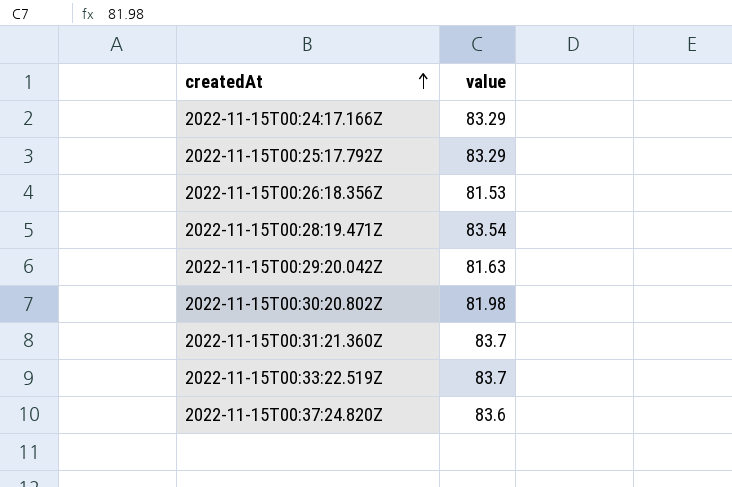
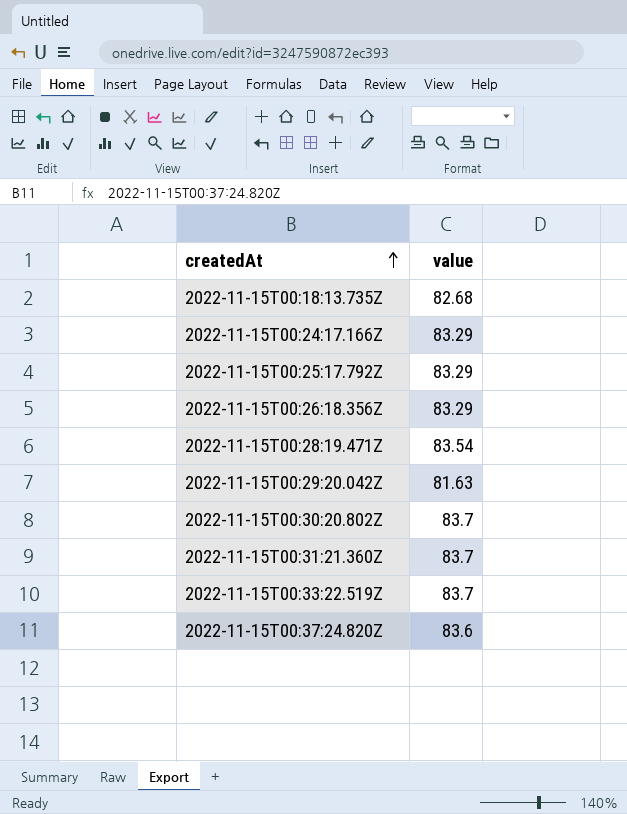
row 2022-11-15T00:18:13.735Z: none -> 82.68
2022-11-15T00:26:18.356Z | value: 81.53 -> 83.29
2022-11-15T00:30:20.802Z | value: 81.98 -> 83.7

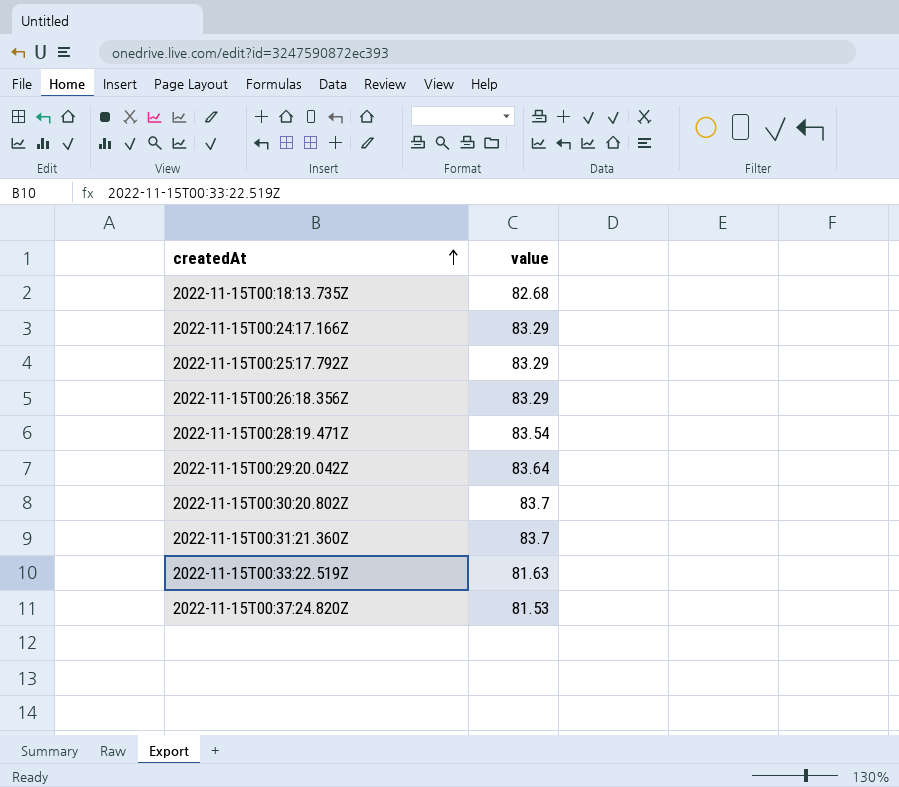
2022-11-15T00:29:20.042Z | value: 81.63 -> 83.64
2022-11-15T00:33:22.519Z | value: 83.7 -> 81.63
2022-11-15T00:37:24.820Z | value: 83.6 -> 81.53

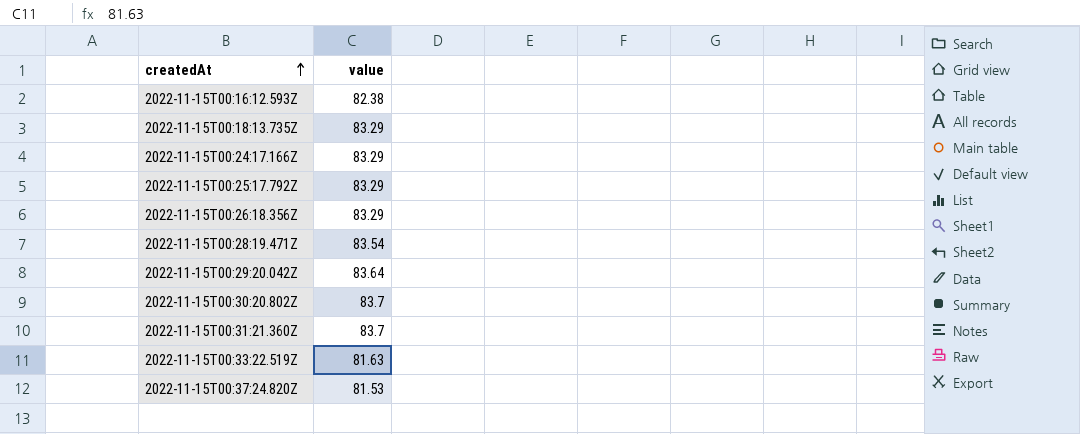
row 2022-11-15T00:16:12.593Z: none -> 82.38
2022-11-15T00:18:13.735Z | value: 82.68 -> 83.29

